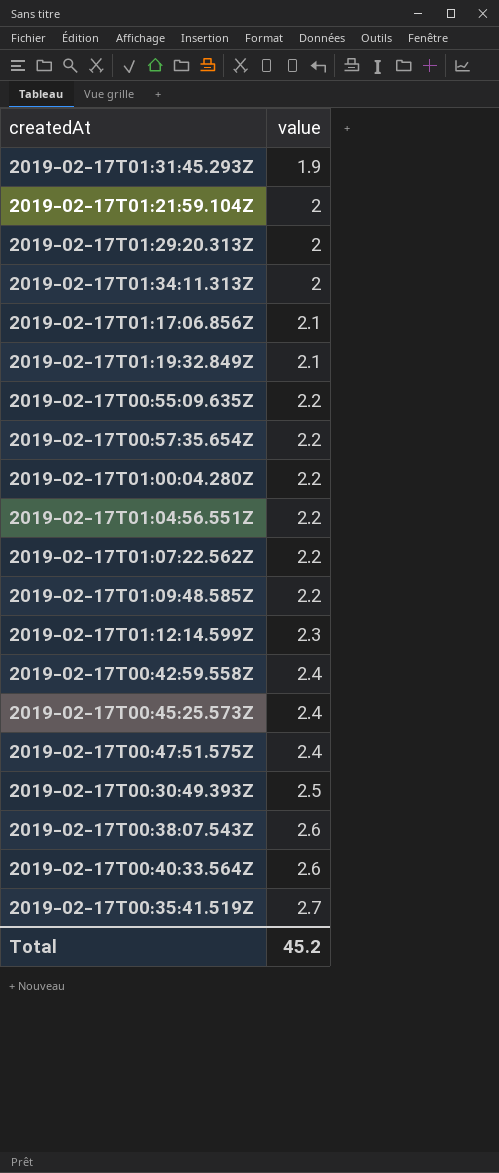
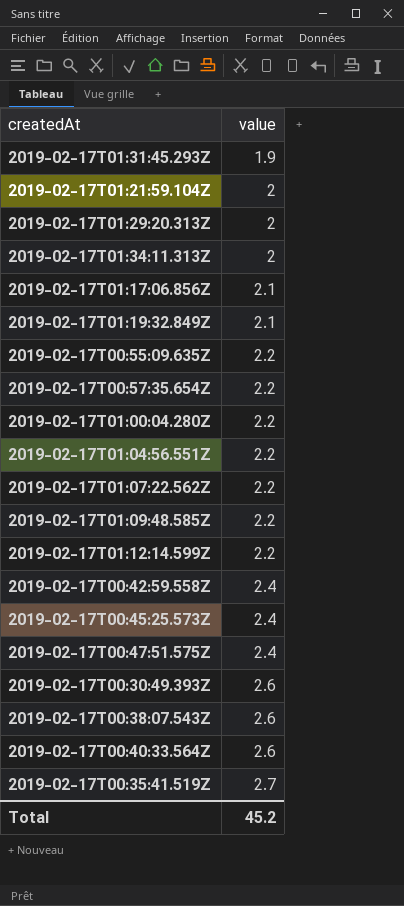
2019-02-17T01:12:14.599Z | value: 2.3 -> 2.2
2019-02-17T00:30:49.393Z | value: 2.5 -> 2.6

